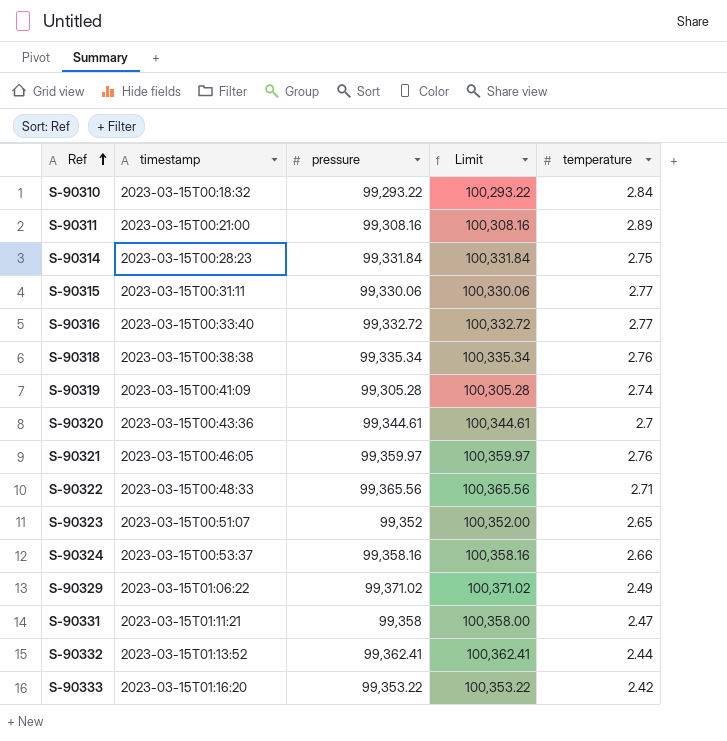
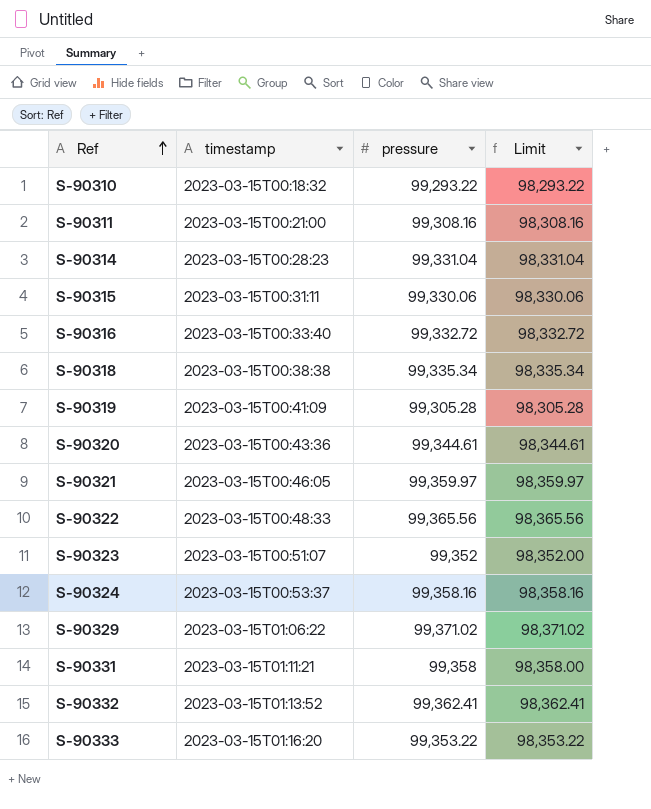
column temperature | position: 5 -> none
column Limit | formula: [pressure] + 1000 -> [pressure] - 1000
S-90314 | pressure: 99,331.84 -> 99,331.04

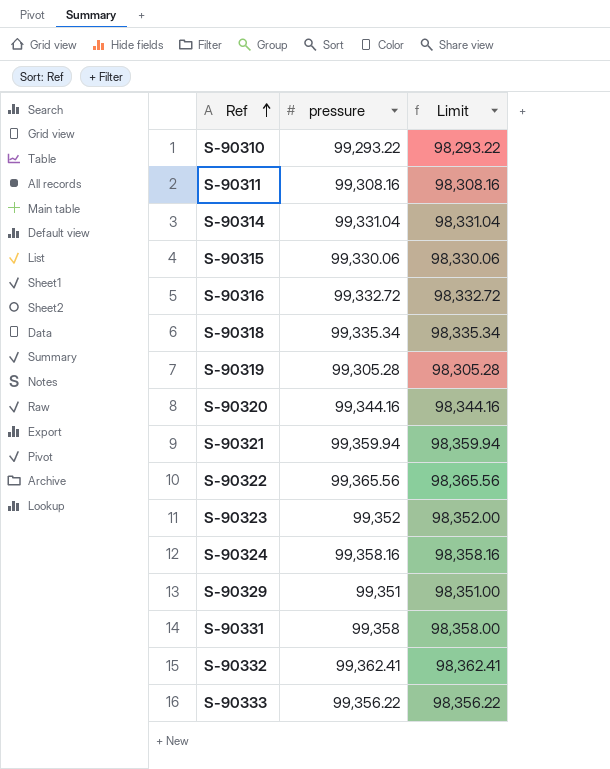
column timestamp | position: 2 -> none
S-90320 | pressure: 99,344.61 -> 99,344.16
S-90320 | Limit: 98,344.61 -> 98,344.16
S-90321 | pressure: 99,359.97 -> 99,359.94
S-90321 | Limit: 98,359.97 -> 98,359.94
S-90329 | pressure: 99,371.02 -> 99,351
S-90329 | Limit: 98,371.02 -> 98,351.00
S-90333 | pressure: 99,353.22 -> 99,356.22
S-90333 | Limit: 98,353.22 -> 98,356.22

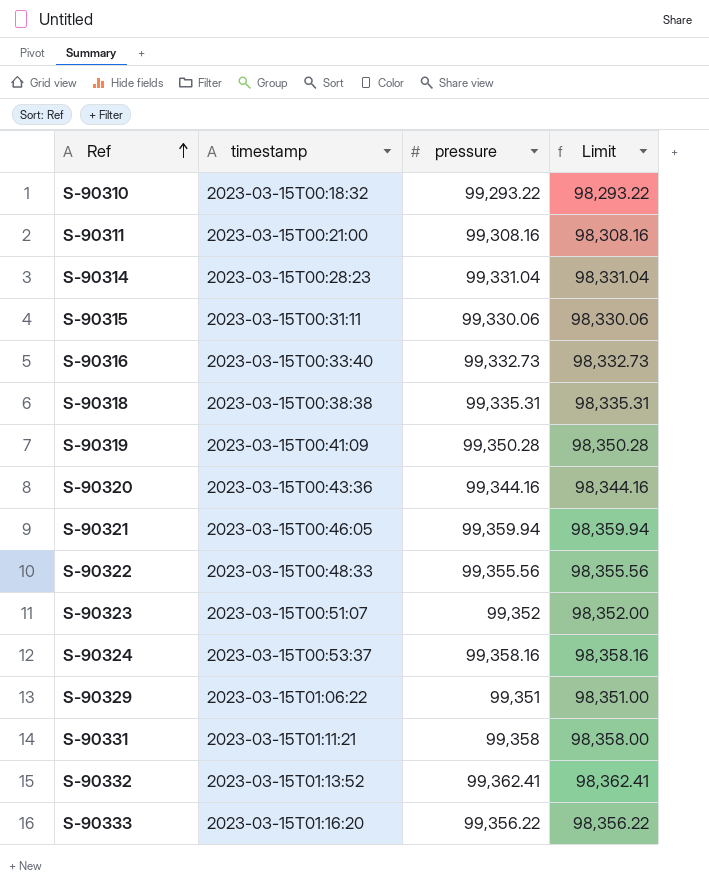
column timestamp | position: none -> 2
S-90316 | pressure: 99,332.72 -> 99,332.73
S-90316 | Limit: 98,332.72 -> 98,332.73
S-90318 | pressure: 99,335.34 -> 99,335.31
S-90318 | Limit: 98,335.34 -> 98,335.31
S-90319 | pressure: 99,305.28 -> 99,350.28
S-90319 | Limit: 98,305.28 -> 98,350.28
S-90322 | pressure: 99,365.56 -> 99,355.56
S-90322 | Limit: 98,365.56 -> 98,355.56

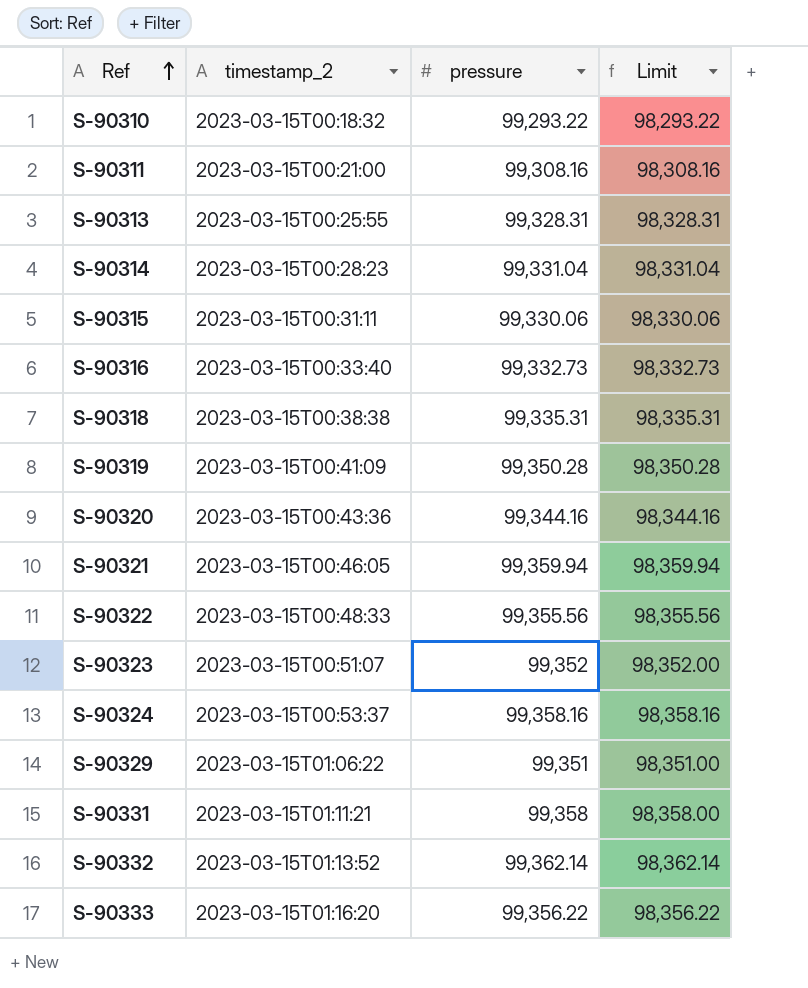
column name: timestamp -> timestamp_2
row S-90313: none -> 2023-03-15T00:25:55 | 99,328.31 | 98,328.31
S-90332 | pressure: 99,362.41 -> 99,362.14
S-90332 | Limit: 98,362.41 -> 98,362.14

